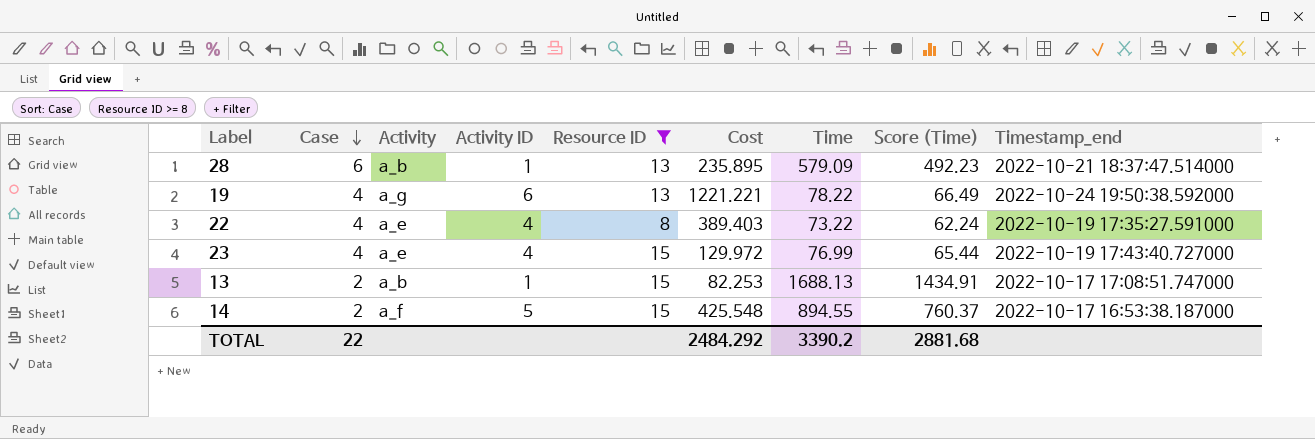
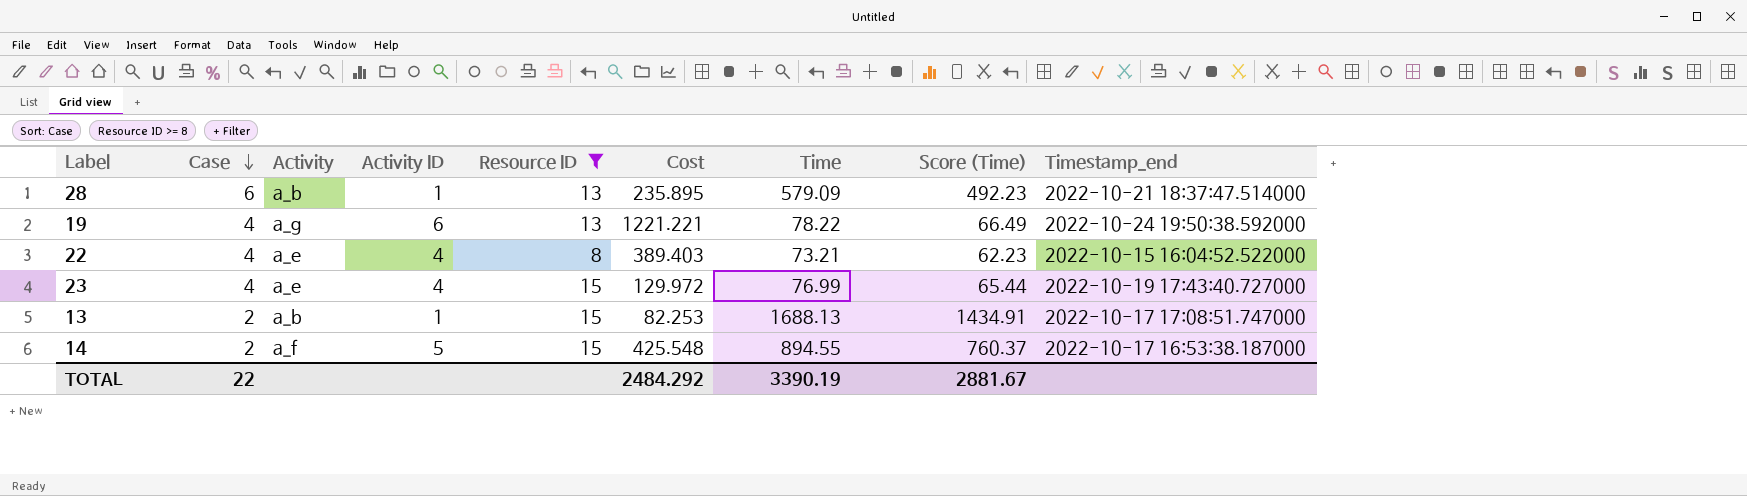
22 | Time: 73.22 -> 73.21
22 | Score (Time): 62.24 -> 62.23
22 | Timestamp_end: 2022-10-19 17:35:27.591000 -> 2022-10-15 16:04:52.522000
TOTAL | Time: 3390.2 -> 3390.19
TOTAL | Score (Time): 2881.68 -> 2881.67

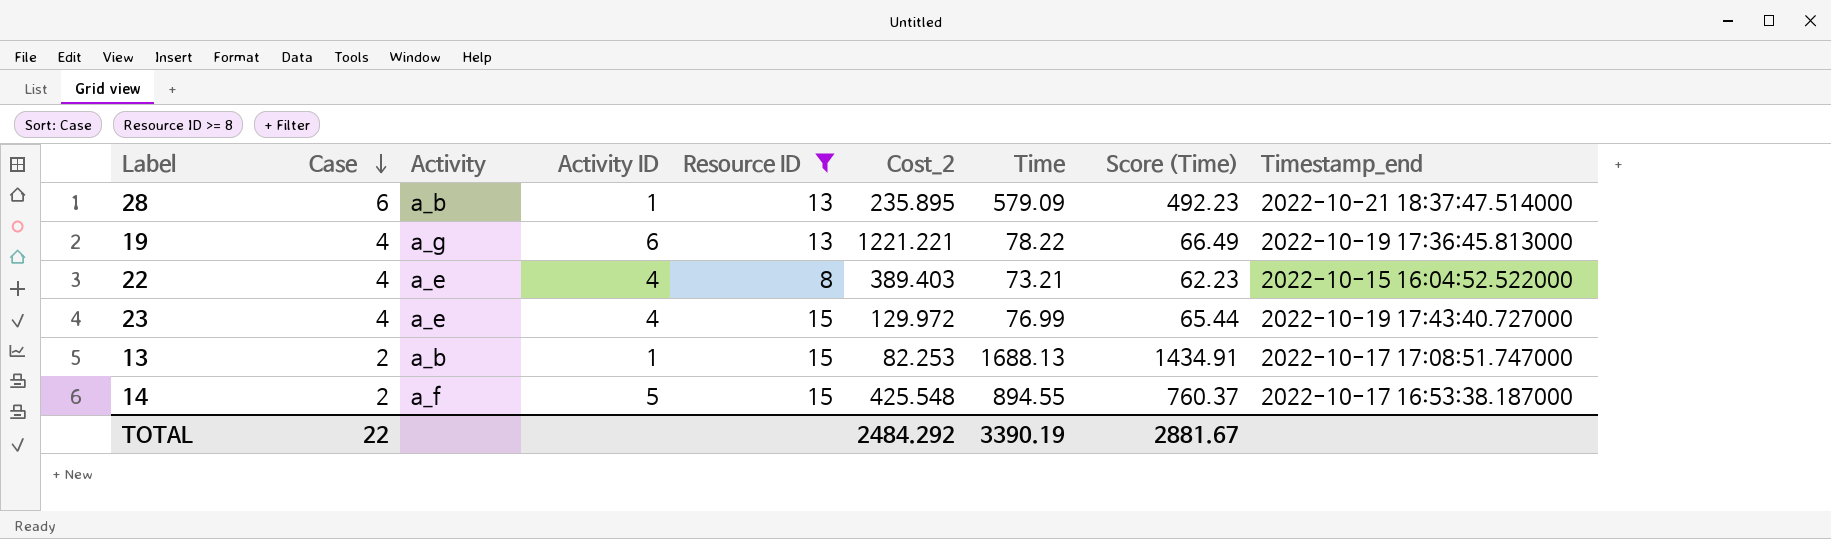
column name: Cost -> Cost_2
19 | Timestamp_end: 2022-10-24 19:50:38.592000 -> 2022-10-19 17:36:45.813000

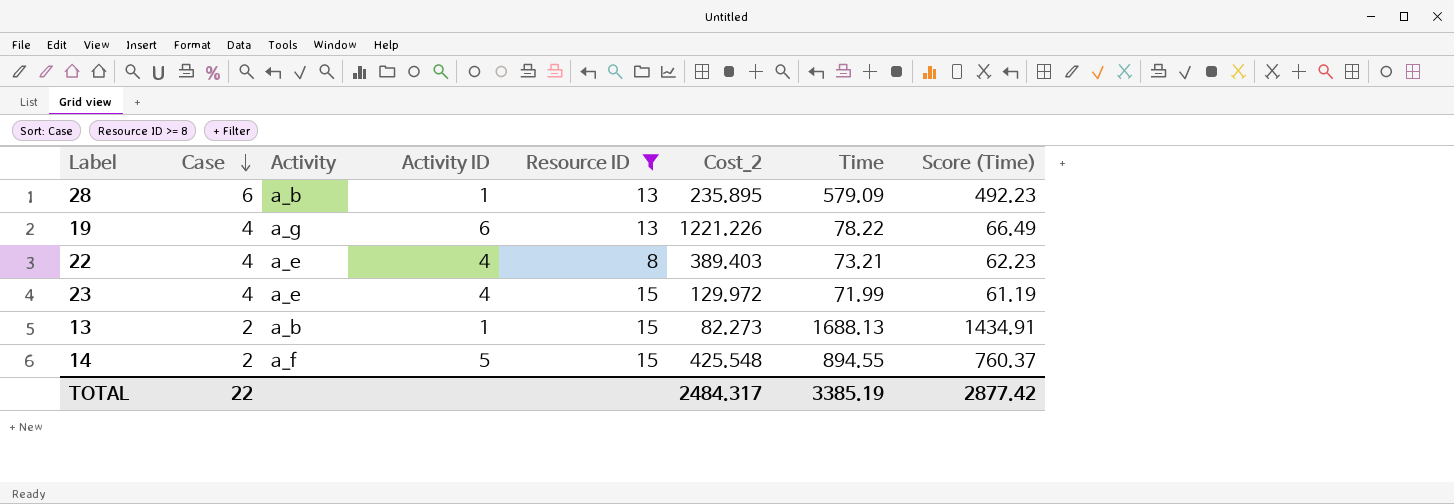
column Timestamp_end | position: 9 -> none
19 | Cost_2: 1221.221 -> 1221.226
23 | Time: 76.99 -> 71.99
23 | Score (Time): 65.44 -> 61.19
13 | Cost_2: 82.253 -> 82.273
TOTAL | Cost_2: 2484.292 -> 2484.317
TOTAL | Time: 3390.19 -> 3385.19
TOTAL | Score (Time): 2881.67 -> 2877.42

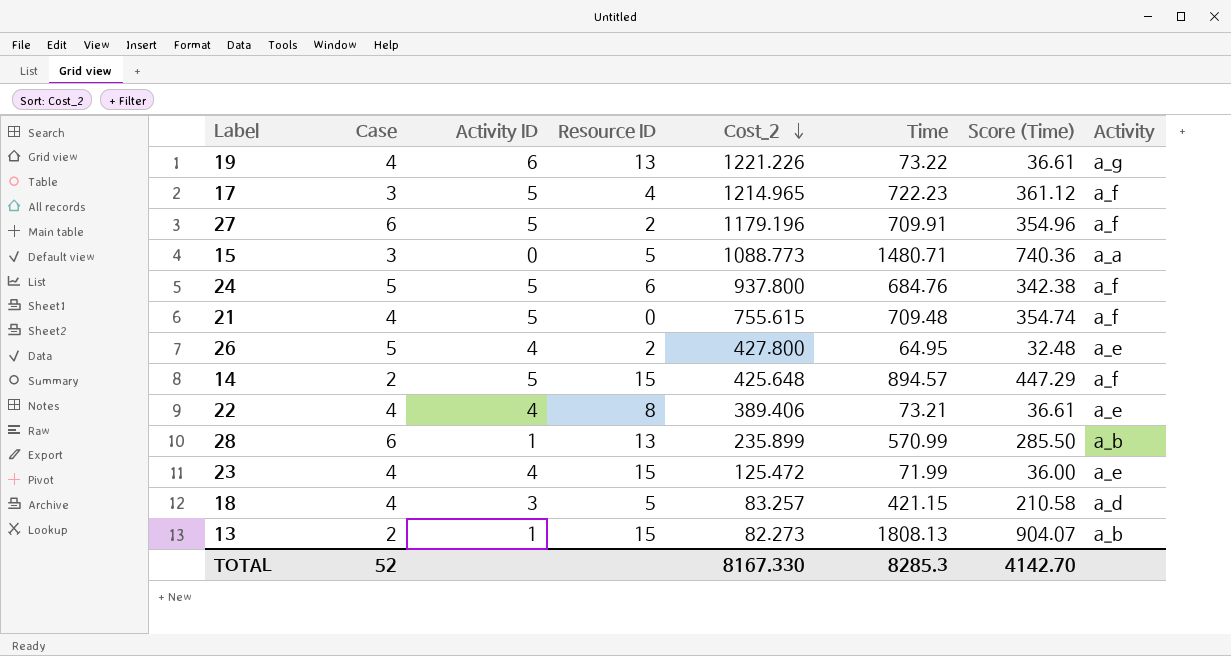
filter: Resource ID >= 8 -> none
row order: Case descending -> Cost_2 descending
column Score (Time) | formula: [Time] * 0.85 -> [Time] * 0.5
column Activity | position: 3 -> 8
19 | Time: 78.22 -> 73.22
14 | Cost_2: 425.548 -> 425.648
14 | Time: 894.55 -> 894.57
22 | Cost_2: 389.403 -> 389.406
28 | Cost_2: 235.895 -> 235.899
28 | Time: 579.09 -> 570.99
23 | Cost_2: 129.972 -> 125.472
13 | Time: 1688.13 -> 1808.13
TOTAL | Case: 22 -> 52
TOTAL | Cost_2: 2484.317 -> 8167.330
TOTAL | Time: 3385.19 -> 8285.3
TOTAL | Score (Time): 2877.42 -> 4142.70

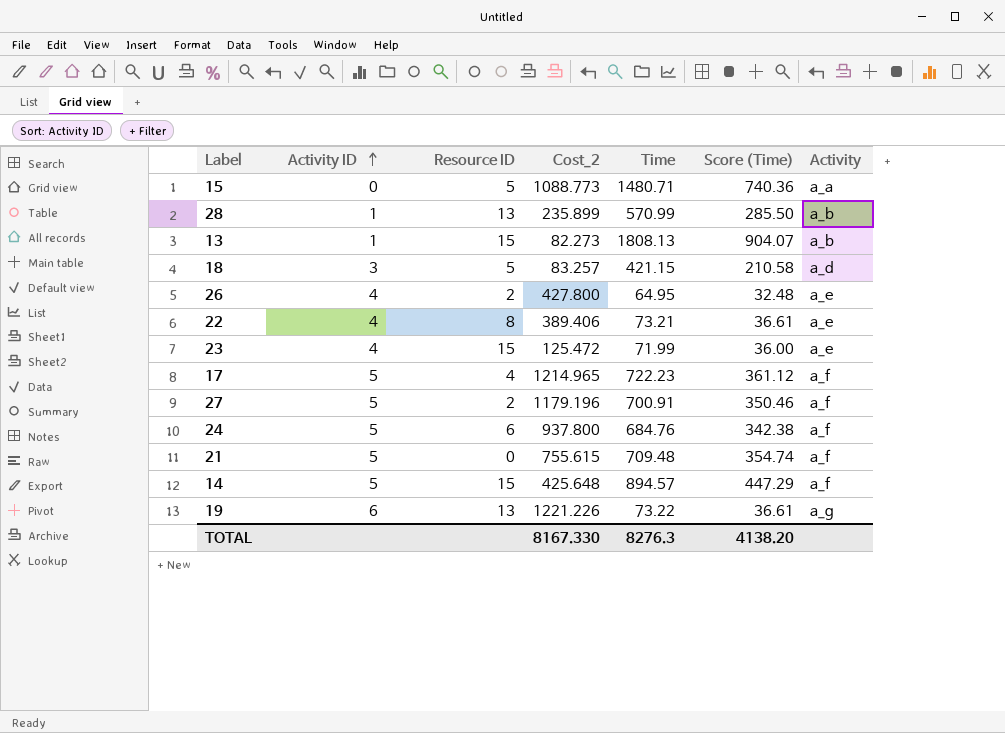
row order: Cost_2 descending -> Activity ID ascending
column Case | position: 2 -> none
27 | Time: 709.91 -> 700.91
27 | Score (Time): 354.96 -> 350.46
TOTAL | Time: 8285.3 -> 8276.3
TOTAL | Score (Time): 4142.70 -> 4138.20

